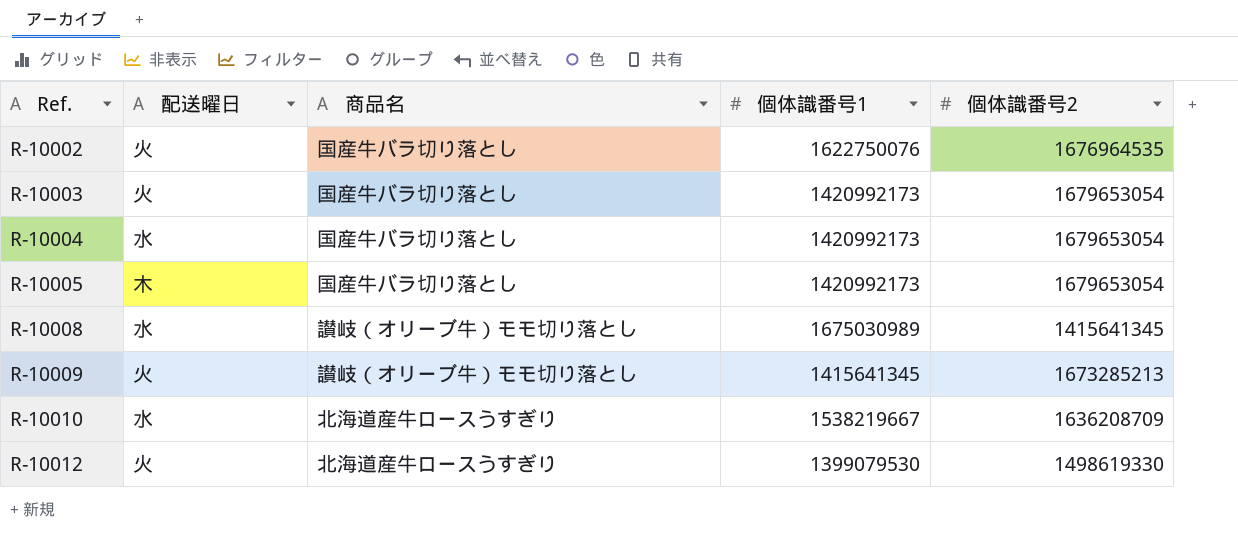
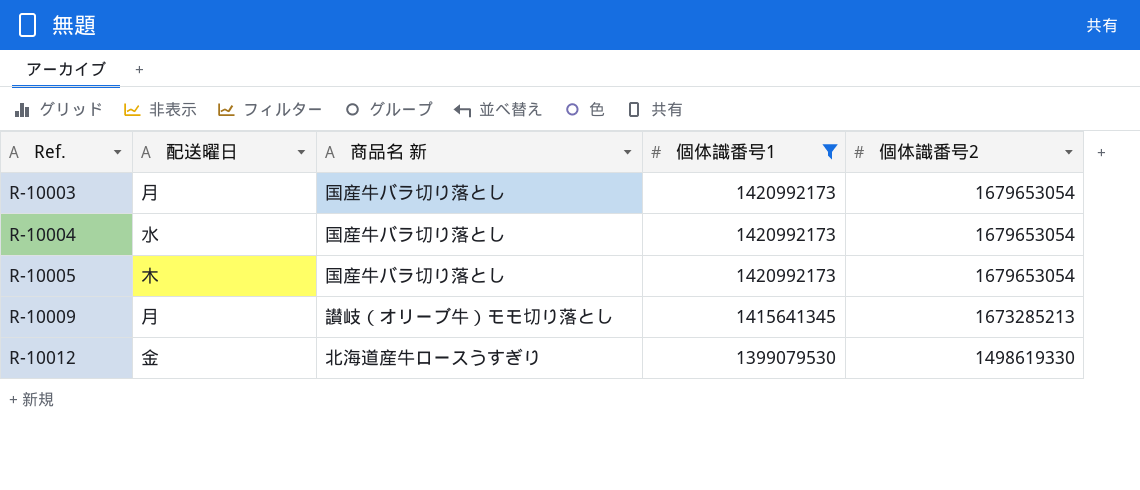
filter: none -> 個体識番号1 <= 1420992173
column name: 商品名 -> 商品名 新
R-10003 | 配送曜日: 火 -> 月
R-10009 | 配送曜日: 火 -> 月
R-10012 | 配送曜日: 火 -> 金

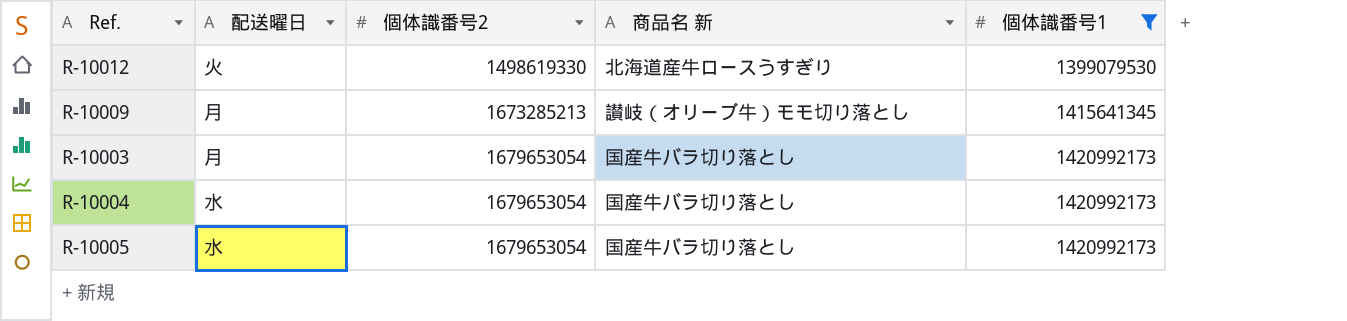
row order: Ref. ascending -> 個体識番号2 ascending
column 個体識番号2 | position: 5 -> 3
R-10012 | 配送曜日: 金 -> 火
R-10005 | 配送曜日: 木 -> 水

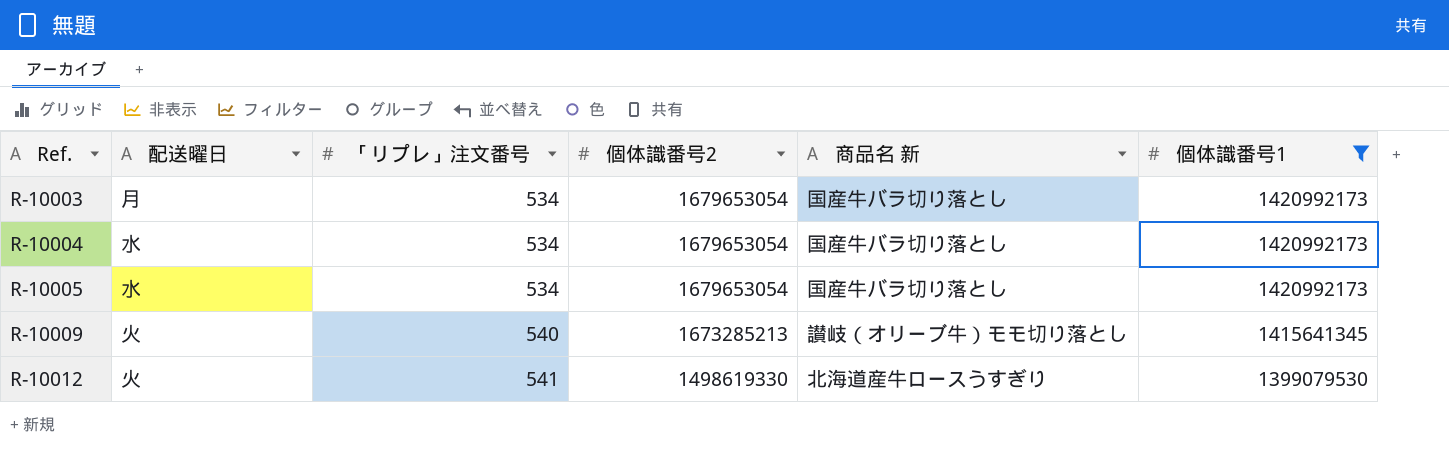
row order: 個体識番号2 ascending -> Ref. ascending
column 「リプレ」注文番号 | position: none -> 3
R-10009 | 配送曜日: 月 -> 火

